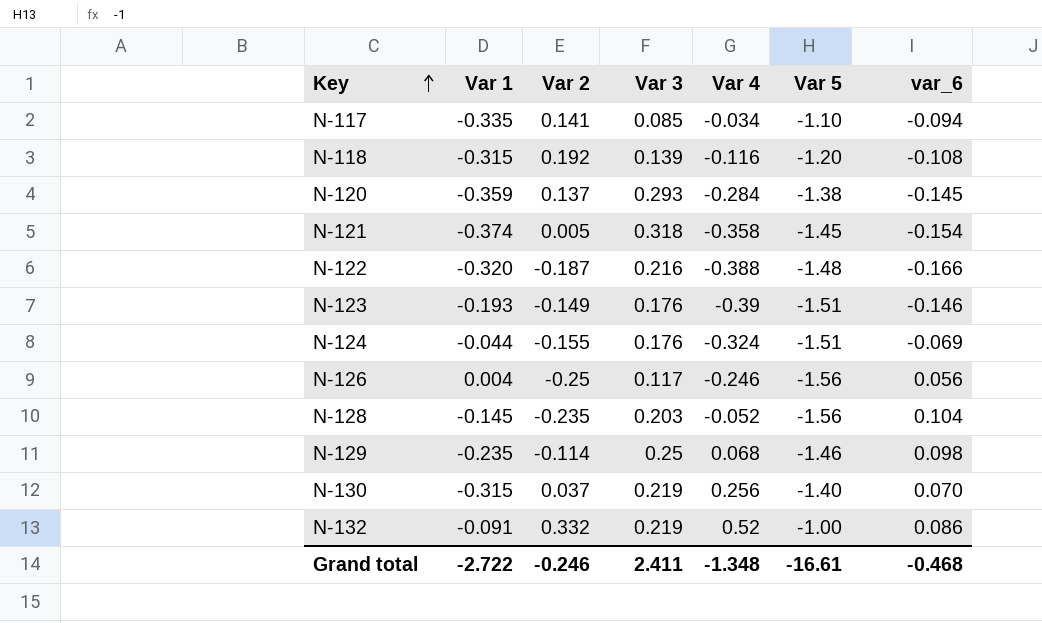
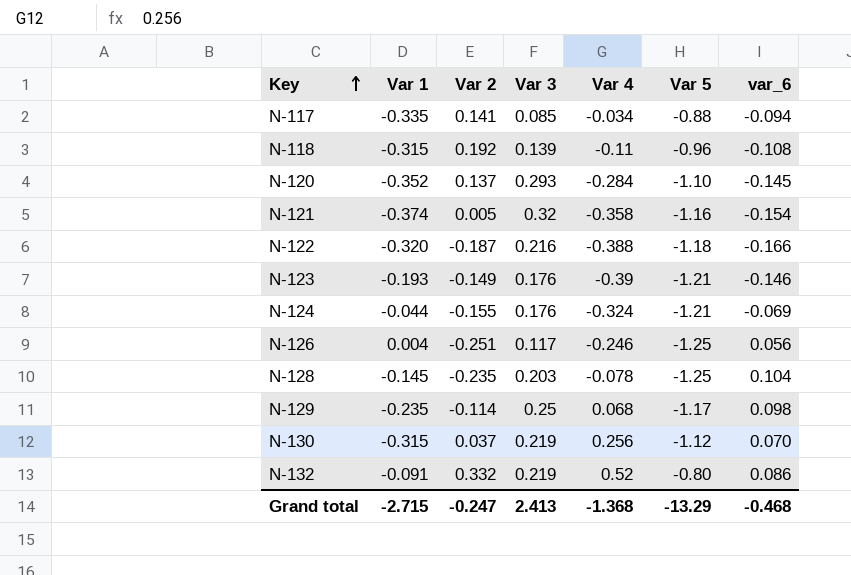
N-117 | Var 5: -1.10 -> -0.88
N-118 | Var 4: -0.116 -> -0.11
N-118 | Var 5: -1.20 -> -0.96
N-120 | Var 1: -0.359 -> -0.352
N-120 | Var 5: -1.38 -> -1.10
N-121 | Var 3: 0.318 -> 0.32
N-121 | Var 5: -1.45 -> -1.16
N-122 | Var 5: -1.48 -> -1.18
N-123 | Var 5: -1.51 -> -1.21
N-124 | Var 5: -1.51 -> -1.21
N-126 | Var 2: -0.25 -> -0.251
N-126 | Var 5: -1.56 -> -1.25
N-128 | Var 4: -0.052 -> -0.078
N-128 | Var 5: -1.56 -> -1.25
N-129 | Var 5: -1.46 -> -1.17
N-130 | Var 5: -1.40 -> -1.12
N-132 | Var 5: -1.00 -> -0.80
Grand total | Var 1: -2.722 -> -2.715
Grand total | Var 2: -0.246 -> -0.247
Grand total | Var 3: 2.411 -> 2.413
Grand total | Var 4: -1.348 -> -1.368
Grand total | Var 5: -16.61 -> -13.29

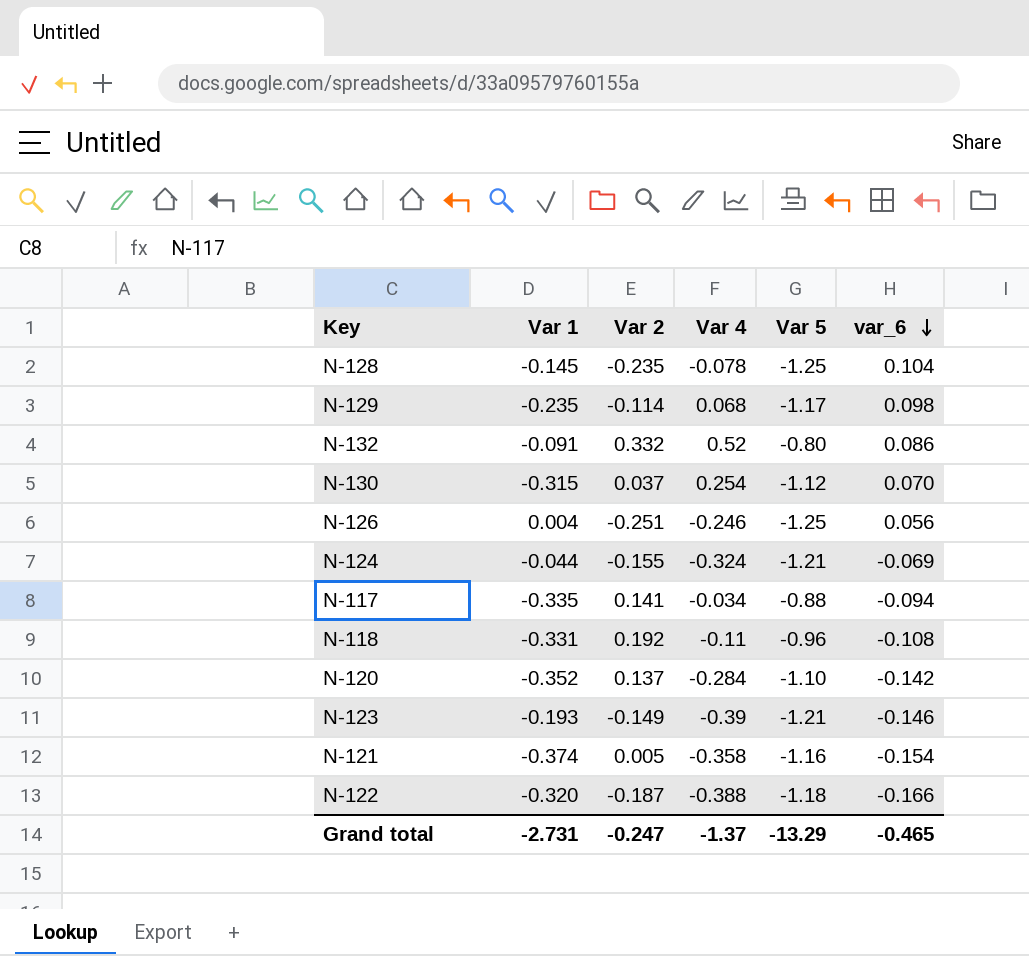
row order: Key ascending -> var_6 descending
column Var 3 | position: 4 -> none
N-130 | Var 4: 0.256 -> 0.254
N-118 | Var 1: -0.315 -> -0.331
N-120 | var_6: -0.145 -> -0.142
Grand total | Var 1: -2.715 -> -2.731
Grand total | Var 4: -1.368 -> -1.37
Grand total | var_6: -0.468 -> -0.465

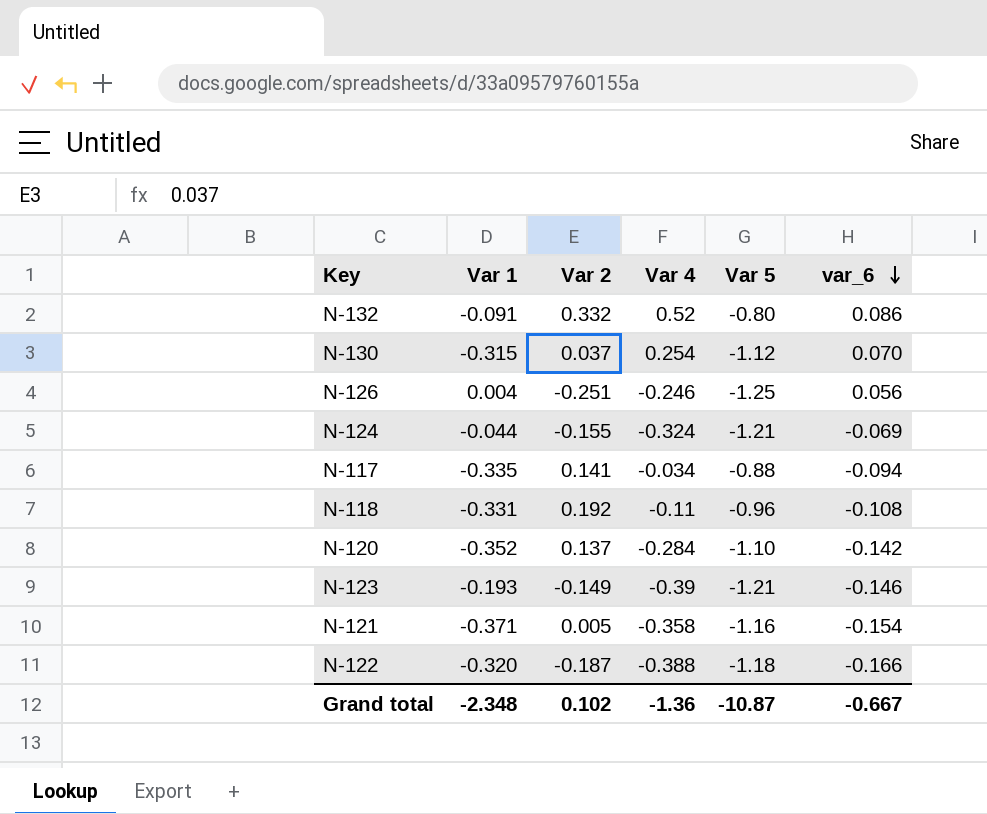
row N-128: -0.145 | -0.235 | -0.078 | -1.25 | 0.104 -> none
row N-129: -0.235 | -0.114 | 0.068 | -1.17 | 0.098 -> none
N-121 | Var 1: -0.374 -> -0.371
Grand total | Var 1: -2.731 -> -2.348
Grand total | Var 2: -0.247 -> 0.102
Grand total | Var 4: -1.37 -> -1.36
Grand total | Var 5: -13.29 -> -10.87
Grand total | var_6: -0.465 -> -0.667

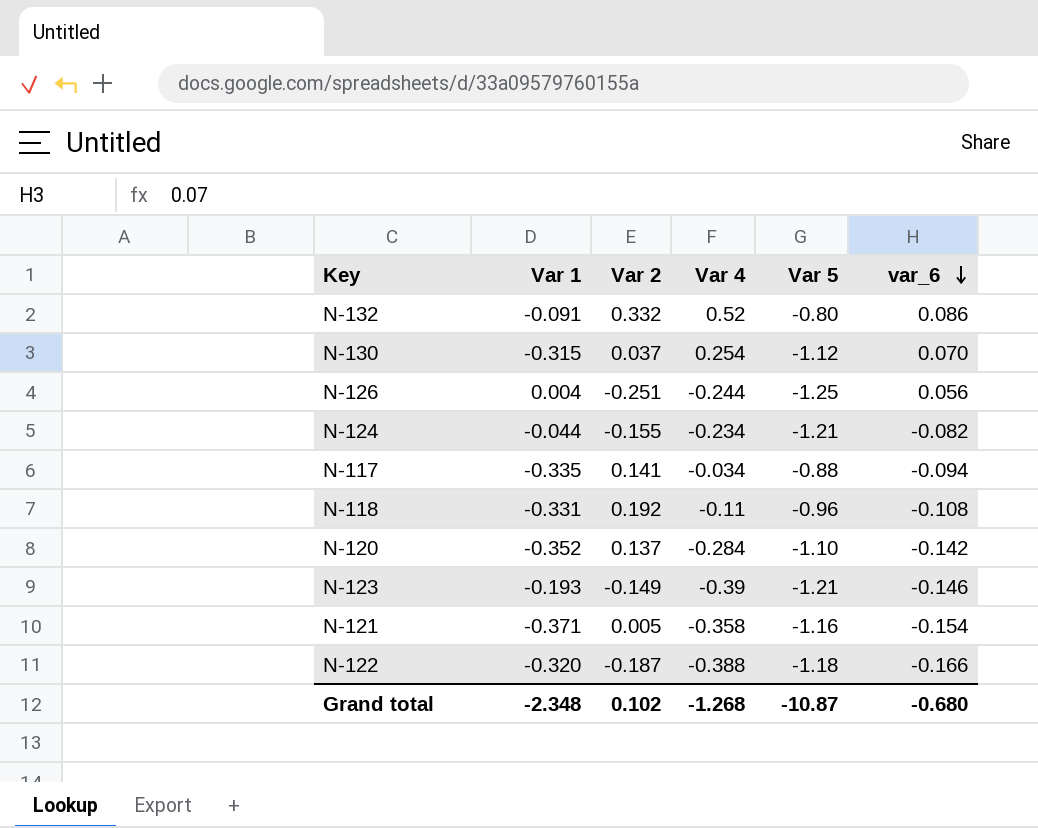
N-126 | Var 4: -0.246 -> -0.244
N-124 | Var 4: -0.324 -> -0.234
N-124 | var_6: -0.069 -> -0.082
Grand total | Var 4: -1.36 -> -1.268
Grand total | var_6: -0.667 -> -0.680

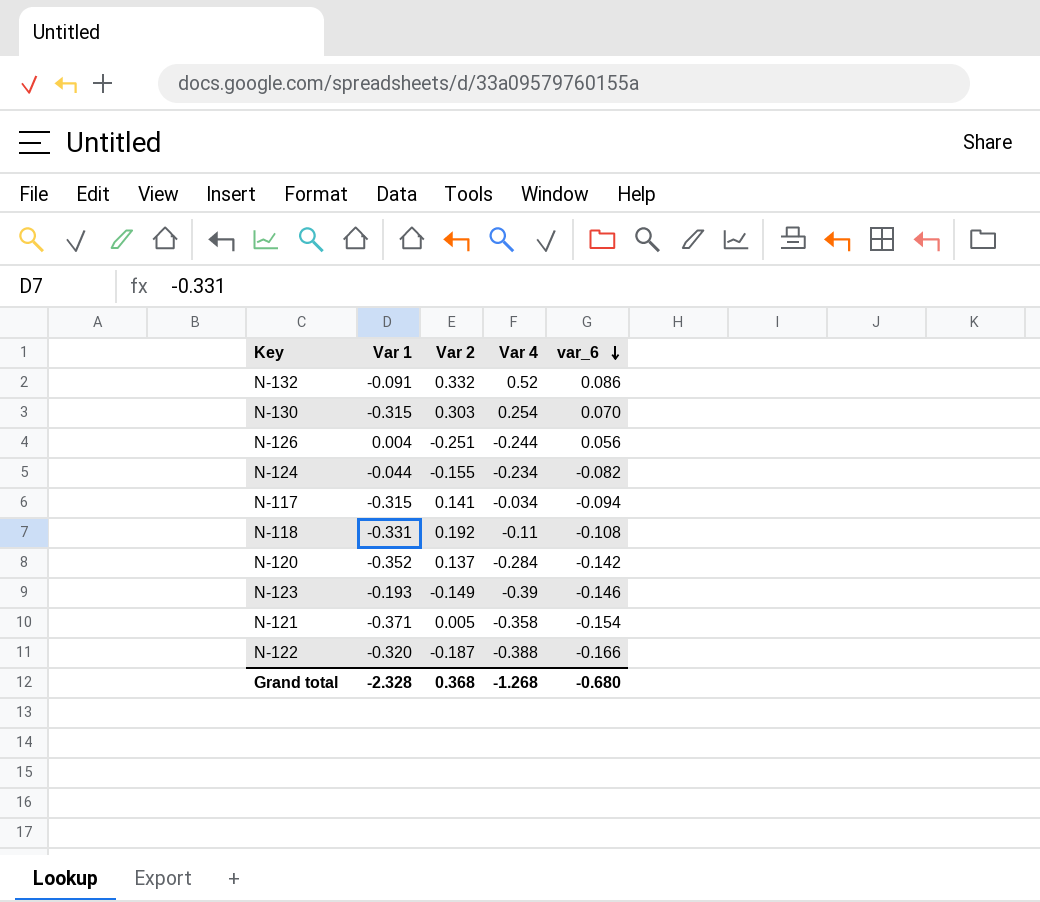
column Var 5 | position: 5 -> none
N-130 | Var 2: 0.037 -> 0.303
N-117 | Var 1: -0.335 -> -0.315
Grand total | Var 1: -2.348 -> -2.328
Grand total | Var 2: 0.102 -> 0.368

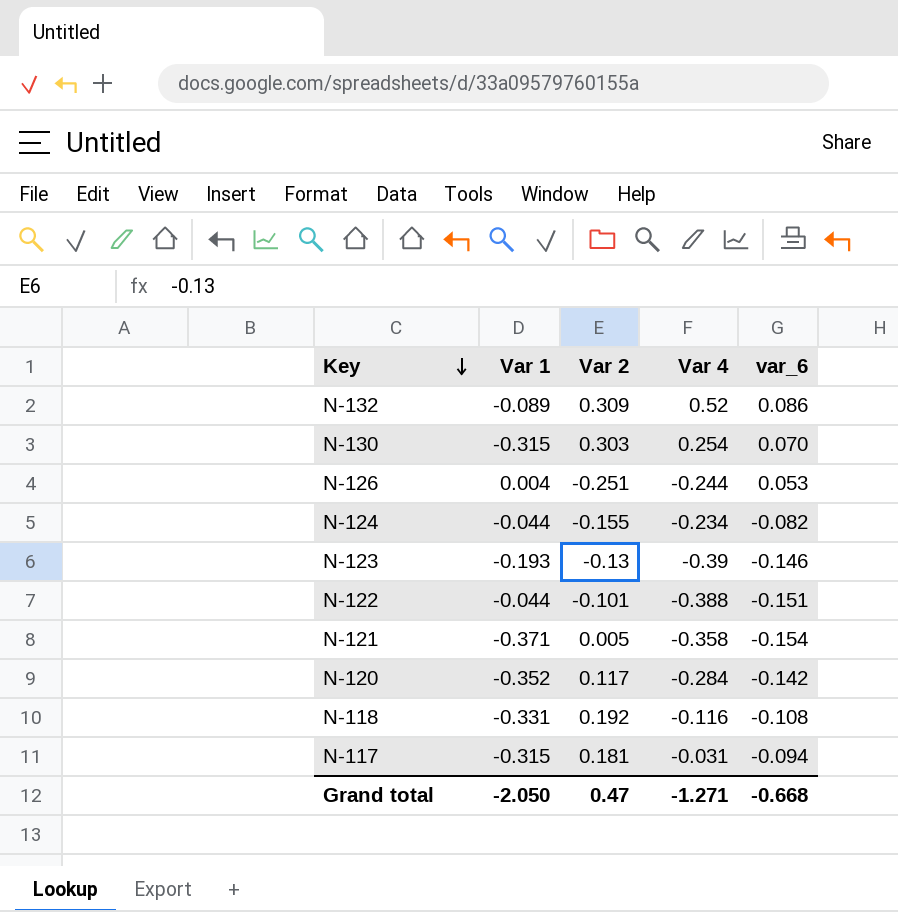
row order: var_6 descending -> Key descending
N-132 | Var 1: -0.091 -> -0.089
N-132 | Var 2: 0.332 -> 0.309
N-126 | var_6: 0.056 -> 0.053
N-123 | Var 2: -0.149 -> -0.13
N-122 | Var 1: -0.320 -> -0.044
N-122 | Var 2: -0.187 -> -0.101
N-122 | var_6: -0.166 -> -0.151
N-120 | Var 2: 0.137 -> 0.117
N-118 | Var 4: -0.11 -> -0.116
N-117 | Var 2: 0.141 -> 0.181
N-117 | Var 4: -0.034 -> -0.031
Grand total | Var 1: -2.328 -> -2.050
Grand total | Var 2: 0.368 -> 0.47
Grand total | Var 4: -1.268 -> -1.271
Grand total | var_6: -0.680 -> -0.668

